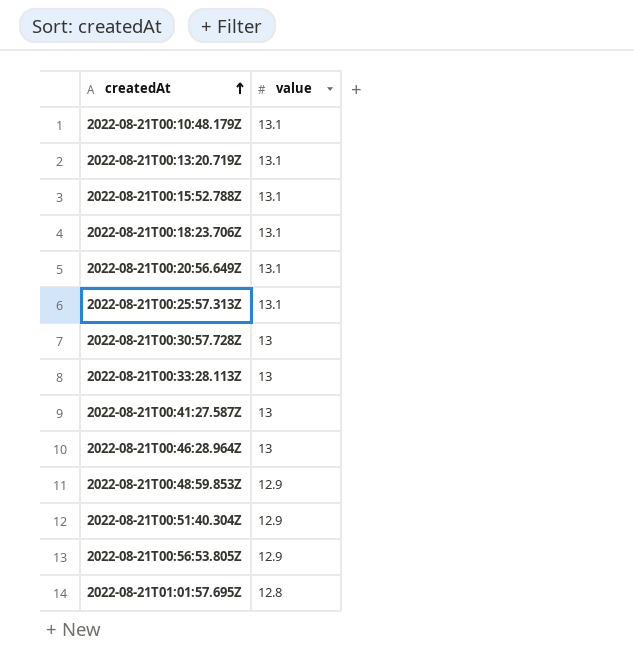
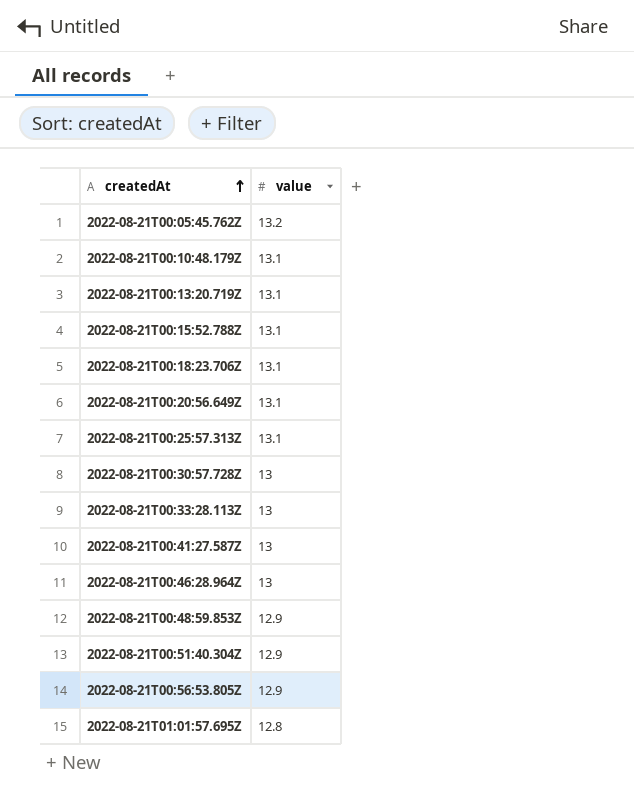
row 2022-08-21T00:05:45.762Z: none -> 13.2

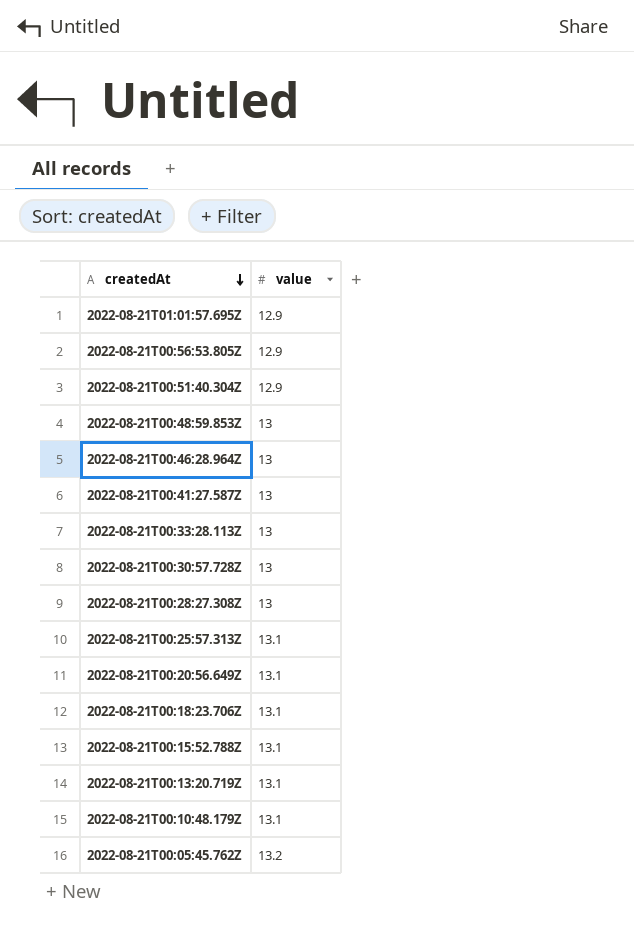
row order: createdAt ascending -> createdAt descending
2022-08-21T01:01:57.695Z | value: 12.8 -> 12.9
2022-08-21T00:48:59.853Z | value: 12.9 -> 13
row 2022-08-21T00:28:27.308Z: none -> 13

